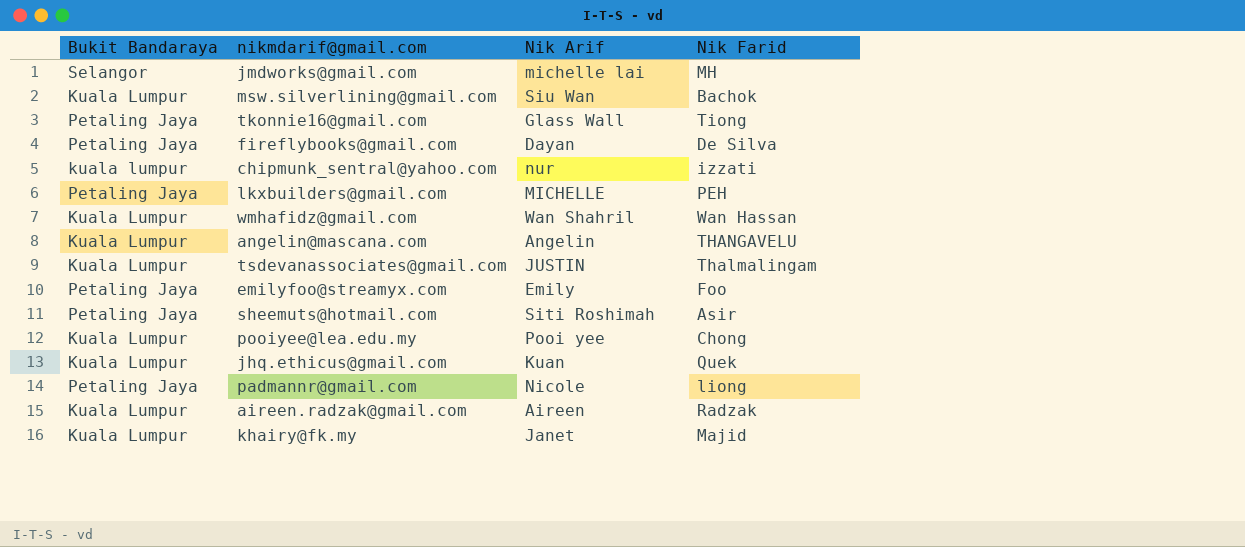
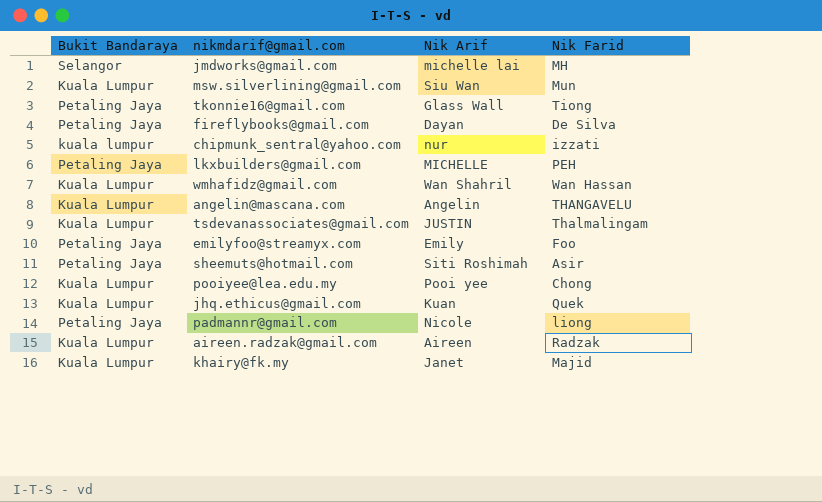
msw.silverlining@gmail.com | Nik Farid: Bachok -> Mun

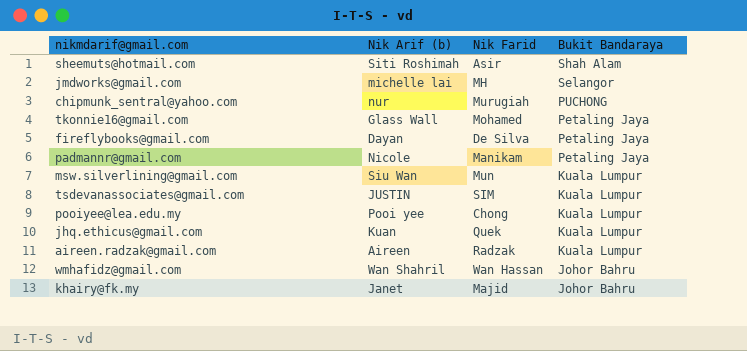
row order: none -> Bukit Bandaraya descending
column name: Nik Arif -> Nik Arif (b)
column Bukit Bandaraya | position: 1 -> 4
row lkxbuilders@gmail.com: Petaling Jaya | MICHELLE | PEH -> none
row angelin@mascana.com: Kuala Lumpur | Angelin | THANGAVELU -> none
row emilyfoo@streamyx.com: Petaling Jaya | Emily | Foo -> none
sheemuts@hotmail.com | Bukit Bandaraya: Petaling Jaya -> Shah Alam
chipmunk_sentral@yahoo.com | Nik Farid: izzati -> Murugiah
chipmunk_sentral@yahoo.com | Bukit Bandaraya: kuala lumpur -> PUCHONG
tkonnie16@gmail.com | Nik Farid: Tiong -> Mohamed
padmannr@gmail.com | Nik Farid: liong -> Manikam
tsdevanassociates@gmail.com | Nik Farid: Thalmalingam -> SIM
wmhafidz@gmail.com | Bukit Bandaraya: Kuala Lumpur -> Johor Bahru
khairy@fk.my | Bukit Bandaraya: Kuala Lumpur -> Johor Bahru

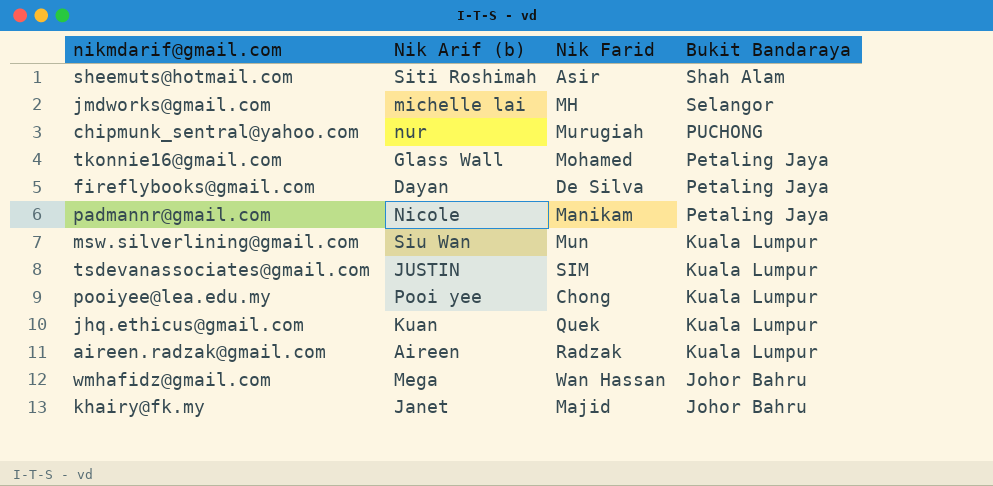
wmhafidz@gmail.com | Nik Arif (b): Wan Shahril -> Mega

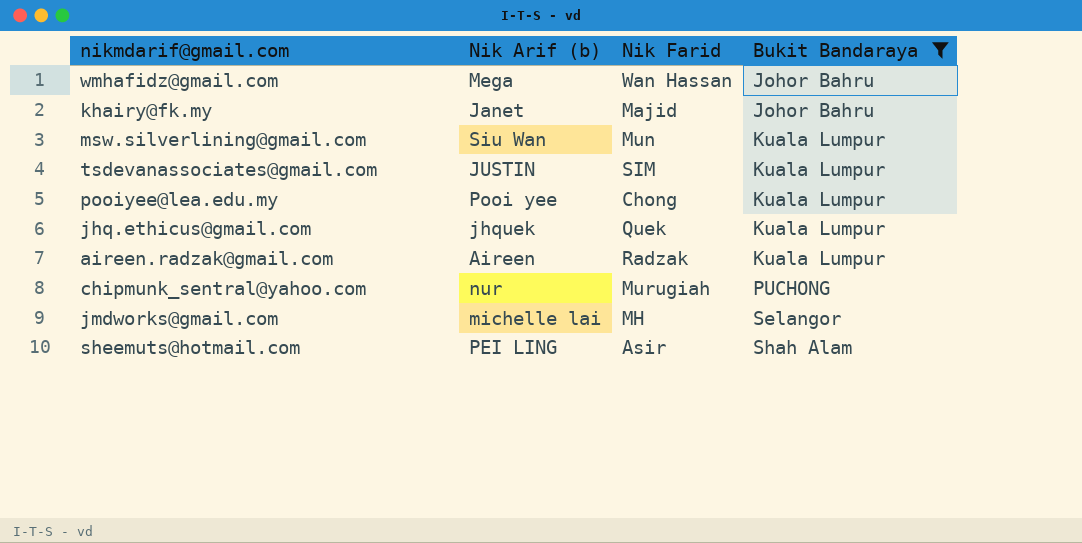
filter: none -> Bukit Bandaraya != Petaling Jaya
row order: Bukit Bandaraya descending -> Bukit Bandaraya ascending
jhq.ethicus@gmail.com | Nik Arif (b): Kuan -> jhquek
sheemuts@hotmail.com | Nik Arif (b): Siti Roshimah -> PEI LING

